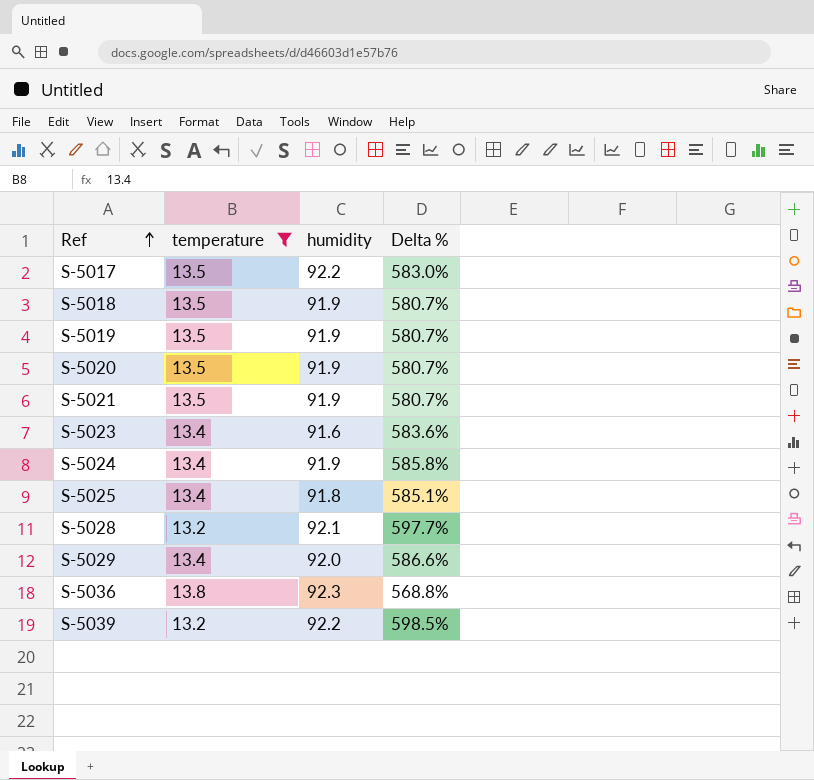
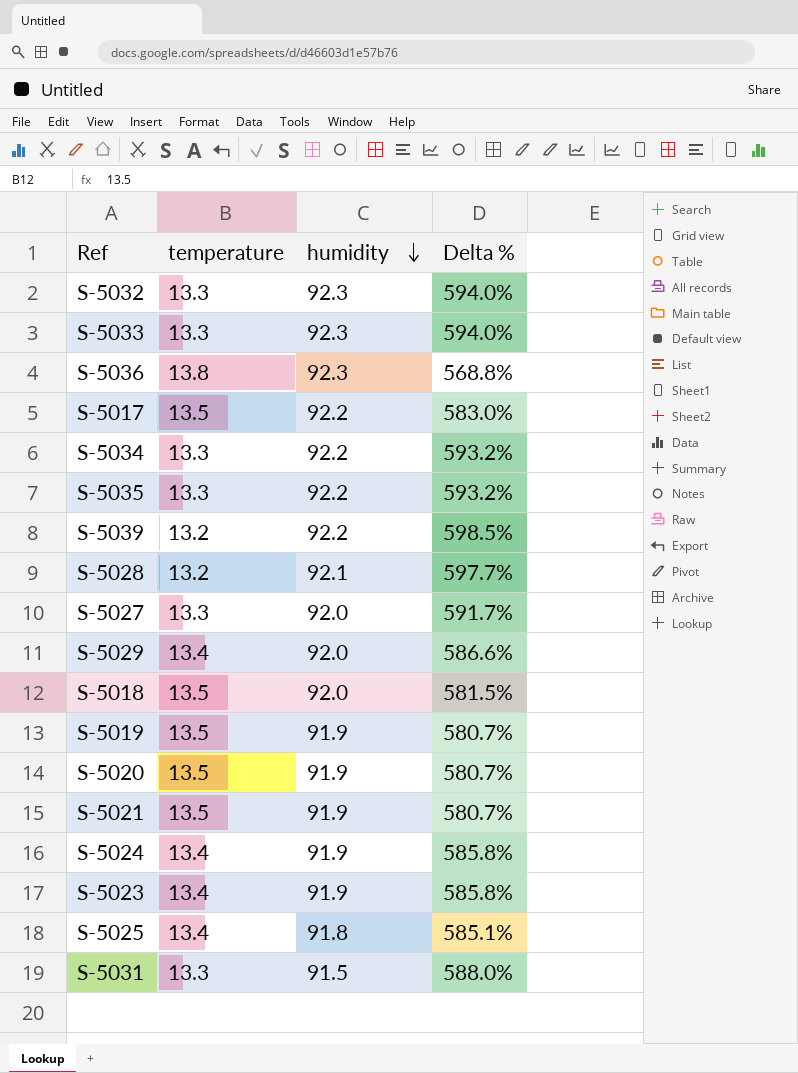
filter: temperature != 13.3 -> none
row order: Ref ascending -> humidity descending
S-5018 | humidity: 91.9 -> 92.0
S-5018 | Delta %: 580.7% -> 581.5%
S-5023 | humidity: 91.6 -> 91.9
S-5023 | Delta %: 583.6% -> 585.8%

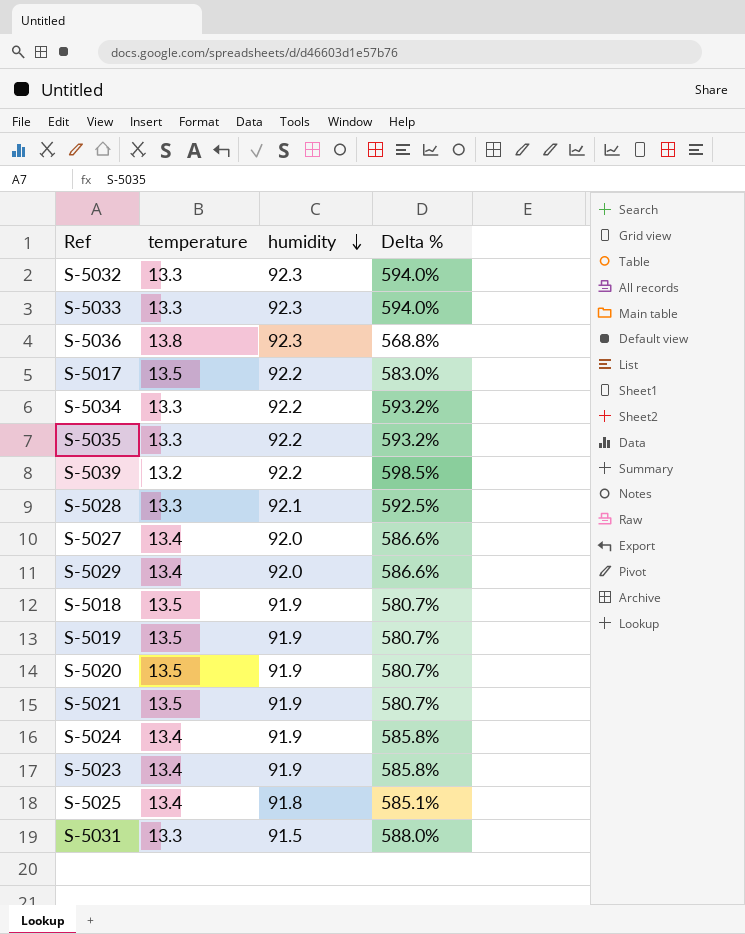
S-5028 | temperature: 13.2 -> 13.3
S-5028 | Delta %: 597.7% -> 592.5%
S-5027 | temperature: 13.3 -> 13.4
S-5027 | Delta %: 591.7% -> 586.6%
S-5018 | humidity: 92.0 -> 91.9
S-5018 | Delta %: 581.5% -> 580.7%

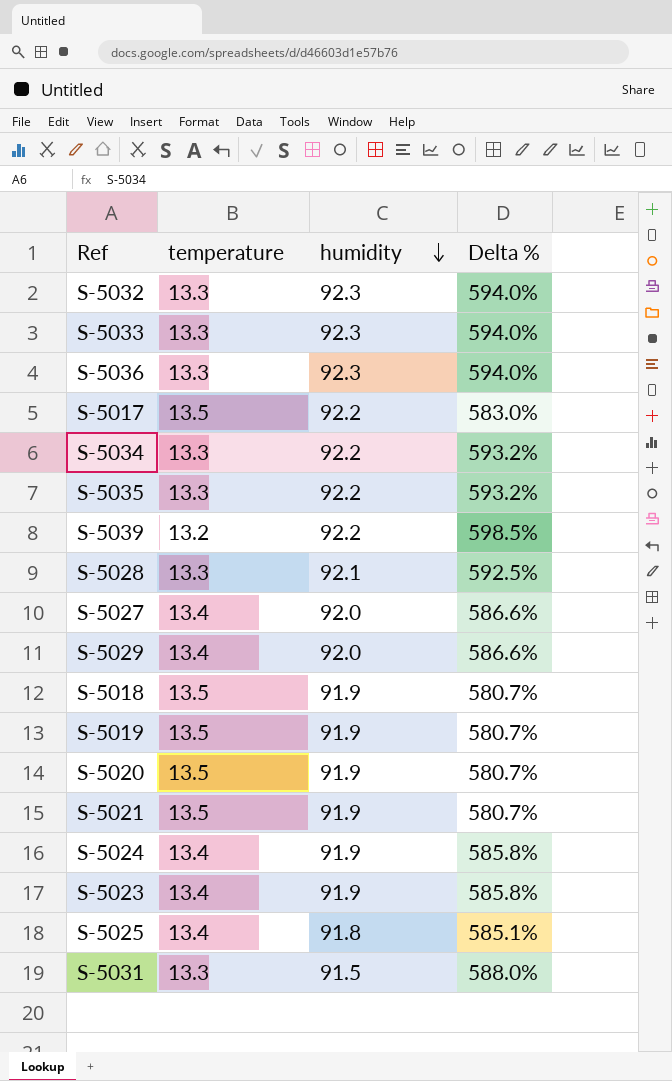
S-5036 | temperature: 13.8 -> 13.3
S-5036 | Delta %: 568.8% -> 594.0%

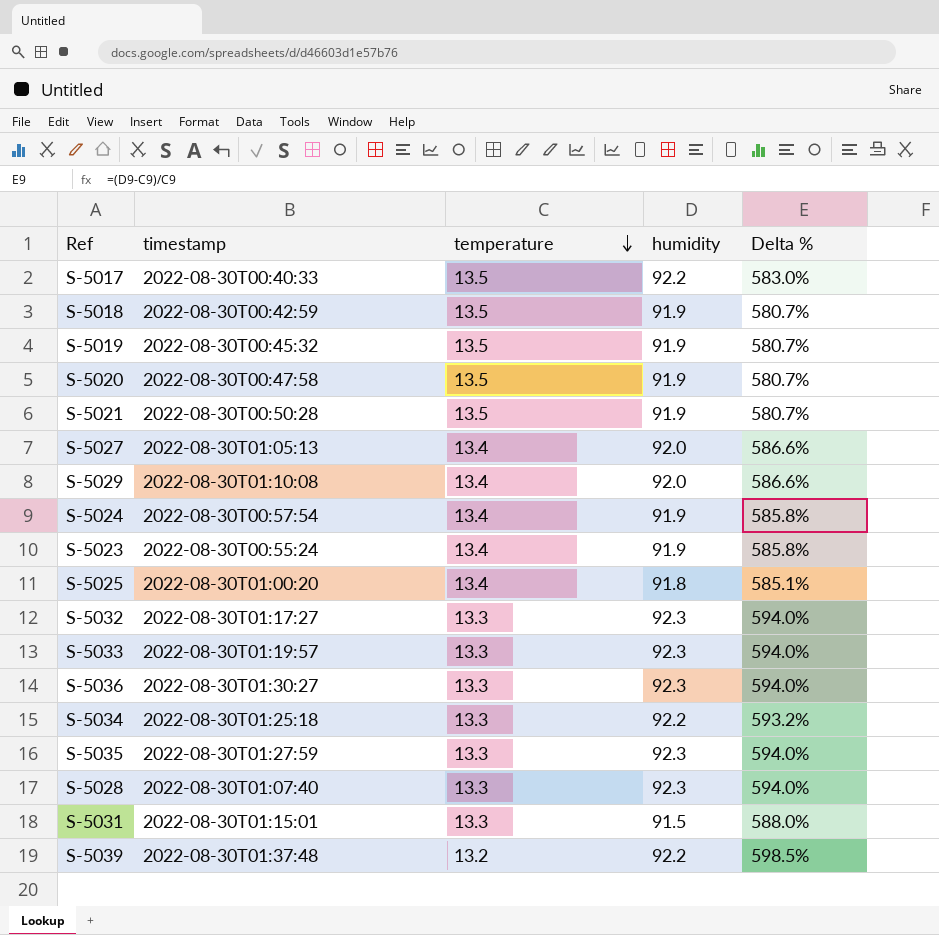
row order: humidity descending -> temperature descending
column timestamp | position: none -> 2
S-5035 | humidity: 92.2 -> 92.3
S-5035 | Delta %: 593.2% -> 594.0%
S-5028 | humidity: 92.1 -> 92.3
S-5028 | Delta %: 592.5% -> 594.0%

